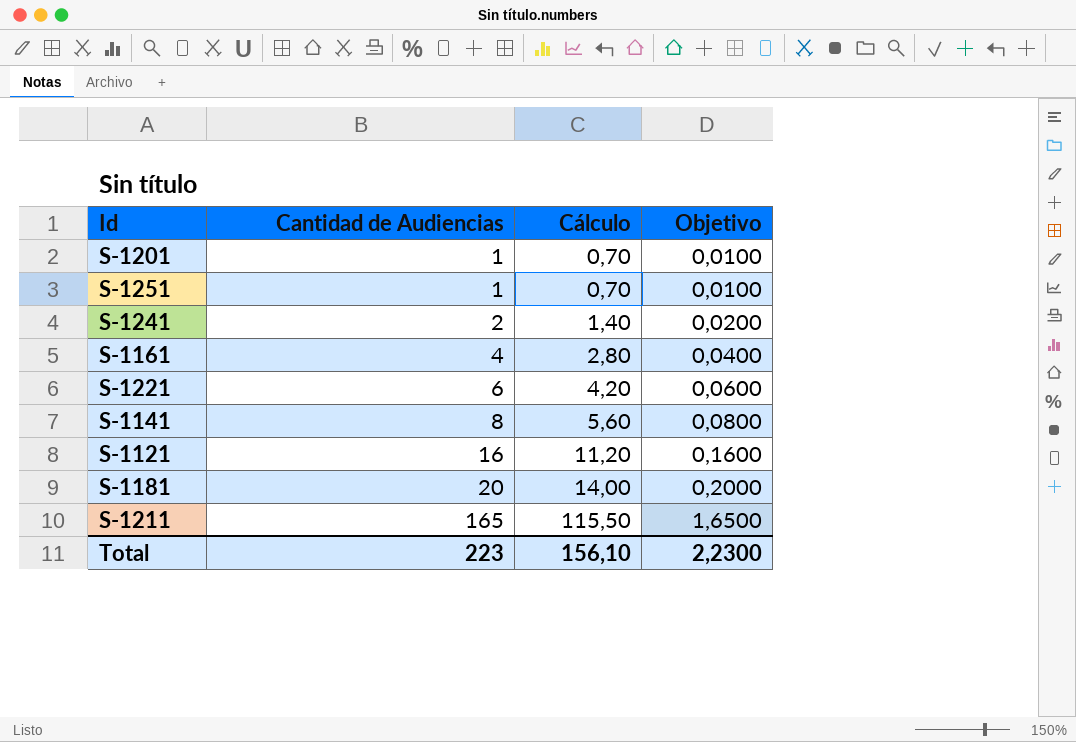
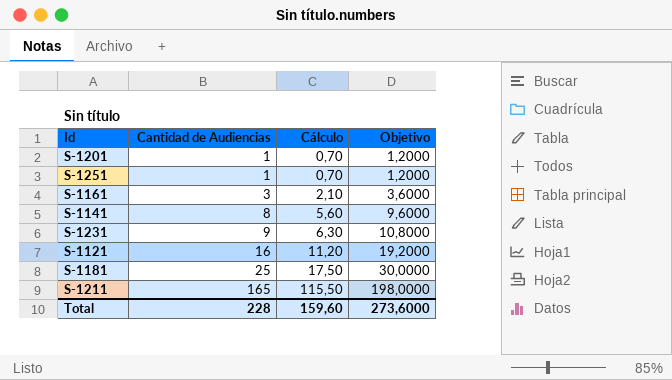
column Objetivo | formula: [Cantidad de Audiencias] * 0,01 -> [Cantidad de Audiencias] * 1,2
row S-1241: 2 | 1,40 | 0,0200 -> none
row S-1221: 6 | 4,20 | 0,0600 -> none
S-1161 | Cantidad de Audiencias: 4 -> 3
S-1161 | Cálculo: 2,80 -> 2,10
row S-1231: none -> 9 | 6,30 | 10,8000
S-1181 | Cantidad de Audiencias: 20 -> 25
S-1181 | Cálculo: 14,00 -> 17,50
Total | Cantidad de Audiencias: 223 -> 228
Total | Cálculo: 156,10 -> 159,60
Total | Objetivo: 2,2300 -> 273,6000

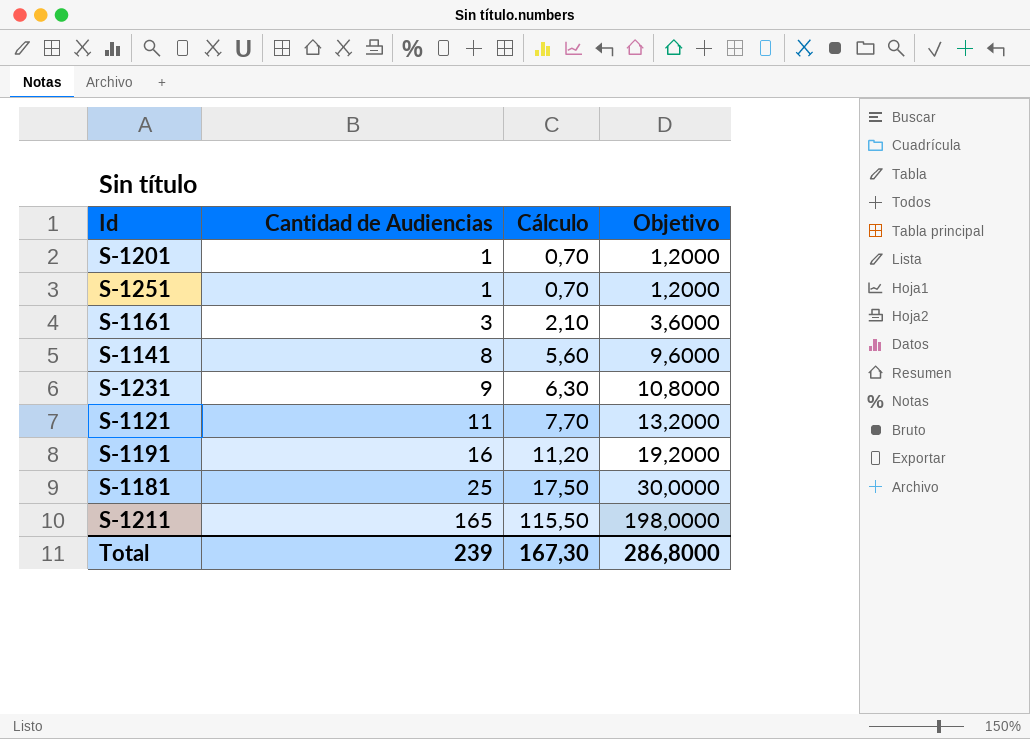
S-1121 | Cantidad de Audiencias: 16 -> 11
S-1121 | Cálculo: 11,20 -> 7,70
S-1121 | Objetivo: 19,2000 -> 13,2000
row S-1191: none -> 16 | 11,20 | 19,2000
Total | Cantidad de Audiencias: 228 -> 239
Total | Cálculo: 159,60 -> 167,30
Total | Objetivo: 273,6000 -> 286,8000

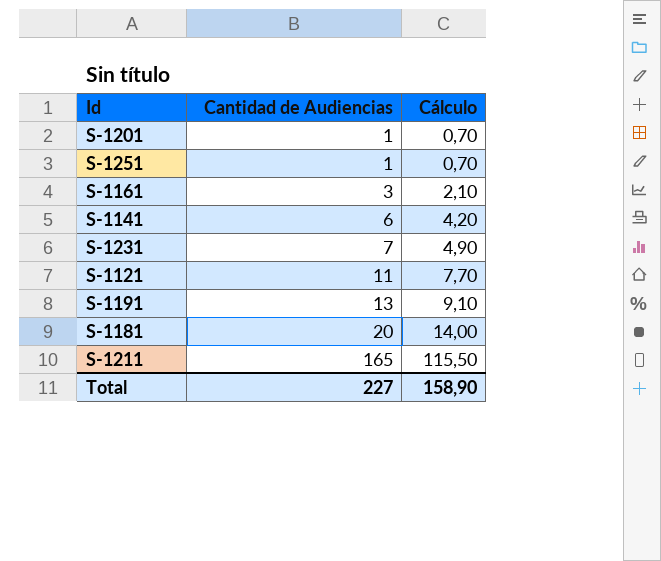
column Objetivo | formula: [Cantidad de Audiencias] * 1,2 -> none
S-1141 | Cantidad de Audiencias: 8 -> 6
S-1141 | Cálculo: 5,60 -> 4,20
S-1231 | Cantidad de Audiencias: 9 -> 7
S-1231 | Cálculo: 6,30 -> 4,90
S-1191 | Cantidad de Audiencias: 16 -> 13
S-1191 | Cálculo: 11,20 -> 9,10
S-1181 | Cantidad de Audiencias: 25 -> 20
S-1181 | Cálculo: 17,50 -> 14,00
Total | Cantidad de Audiencias: 239 -> 227
Total | Cálculo: 167,30 -> 158,90

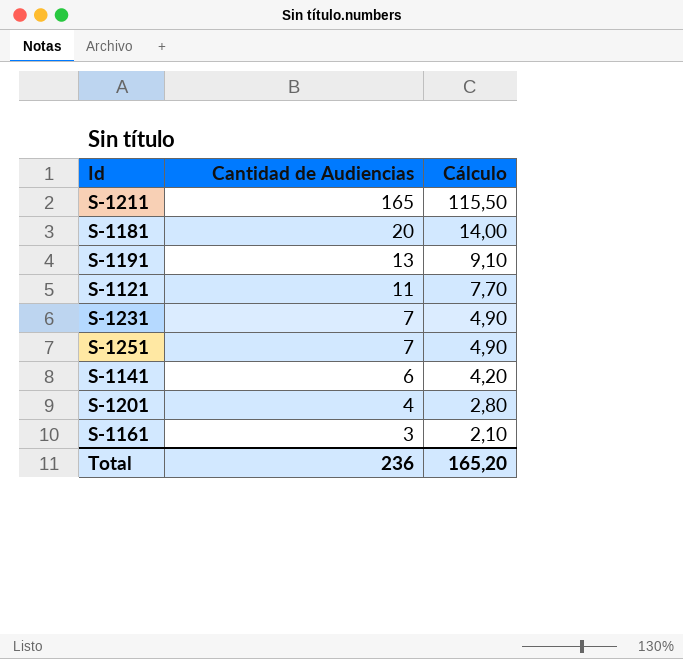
row order: Cantidad de Audiencias ascending -> Cantidad de Audiencias descending
S-1251 | Cantidad de Audiencias: 1 -> 7
S-1251 | Cálculo: 0,70 -> 4,90
S-1201 | Cantidad de Audiencias: 1 -> 4
S-1201 | Cálculo: 0,70 -> 2,80
Total | Cantidad de Audiencias: 227 -> 236
Total | Cálculo: 158,90 -> 165,20

